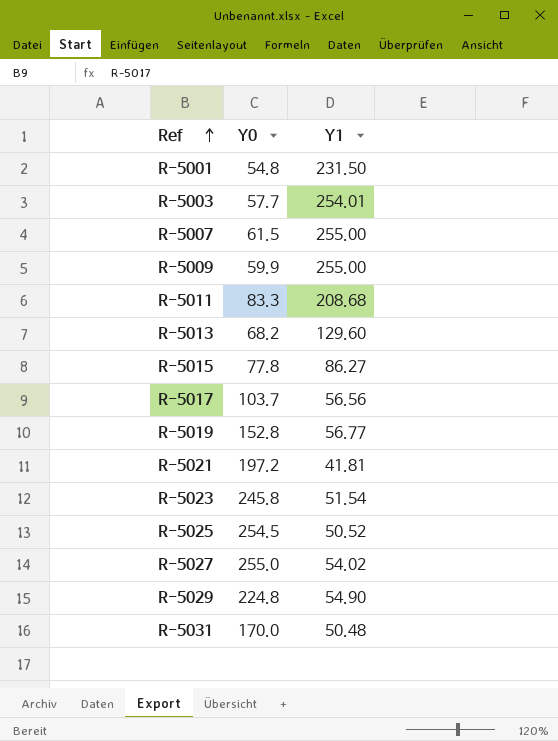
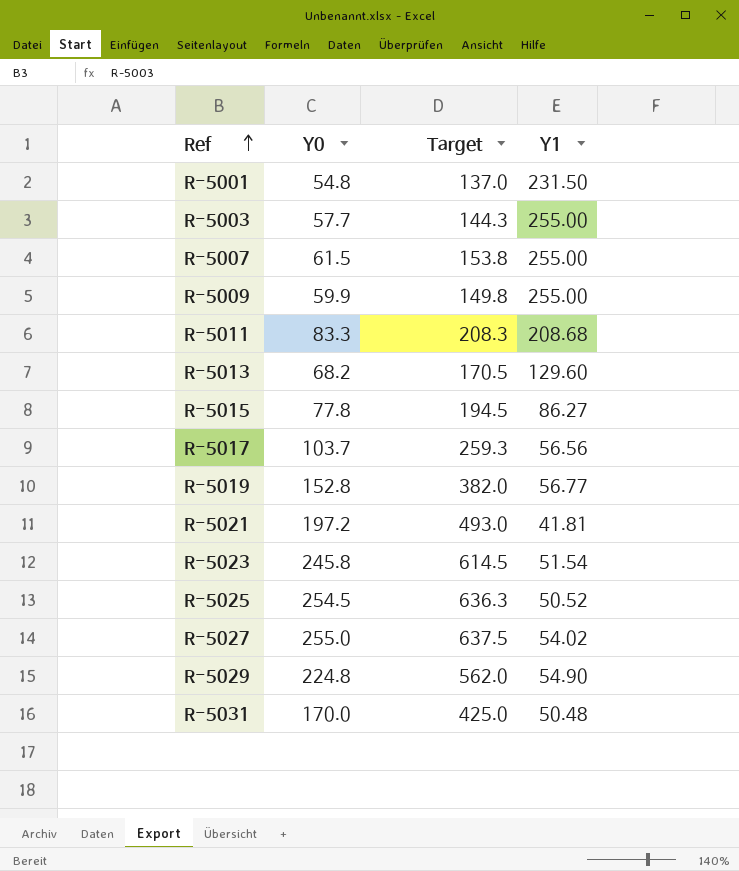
column Target | formula: none -> [Y0] * 2.5
R-5003 | Y1: 254.01 -> 255.00

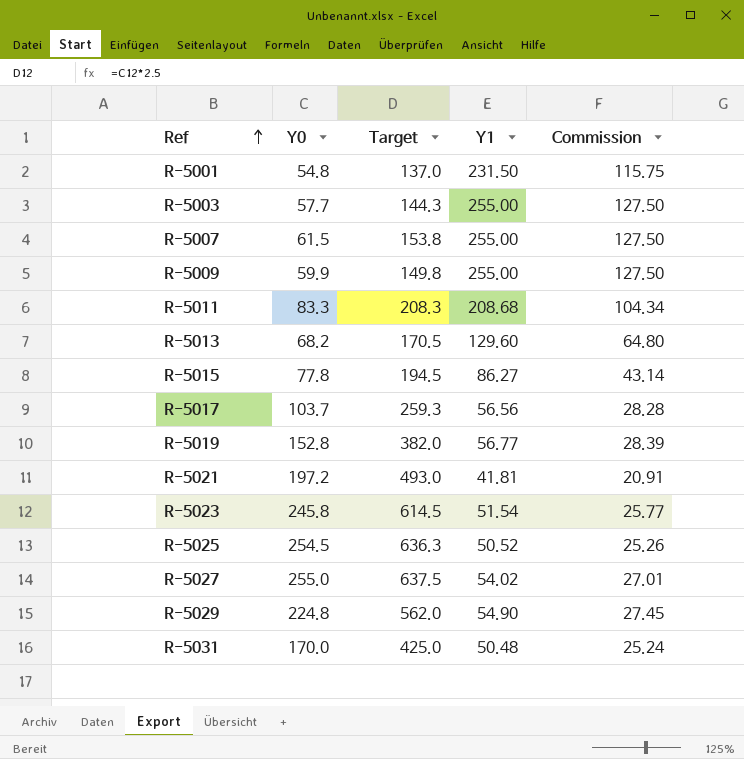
column Commission | formula: none -> [Y1] * 0.5

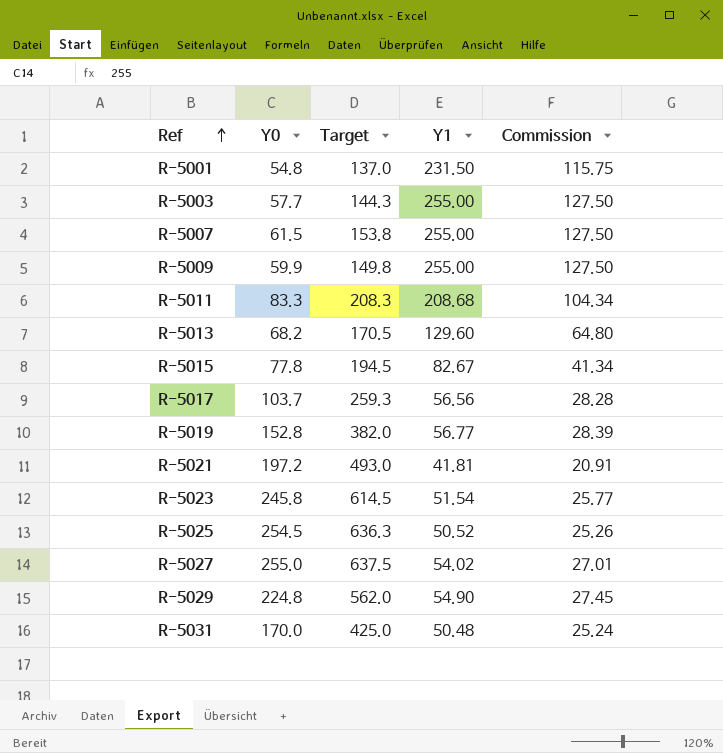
R-5015 | Y1: 86.27 -> 82.67
R-5015 | Commission: 43.14 -> 41.34

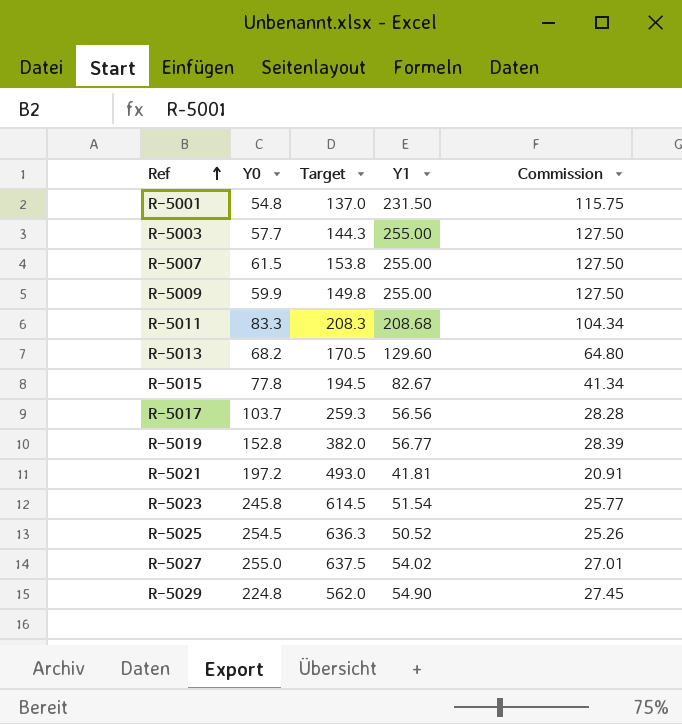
row R-5031: 170.0 | 425.0 | 50.48 | 25.24 -> none

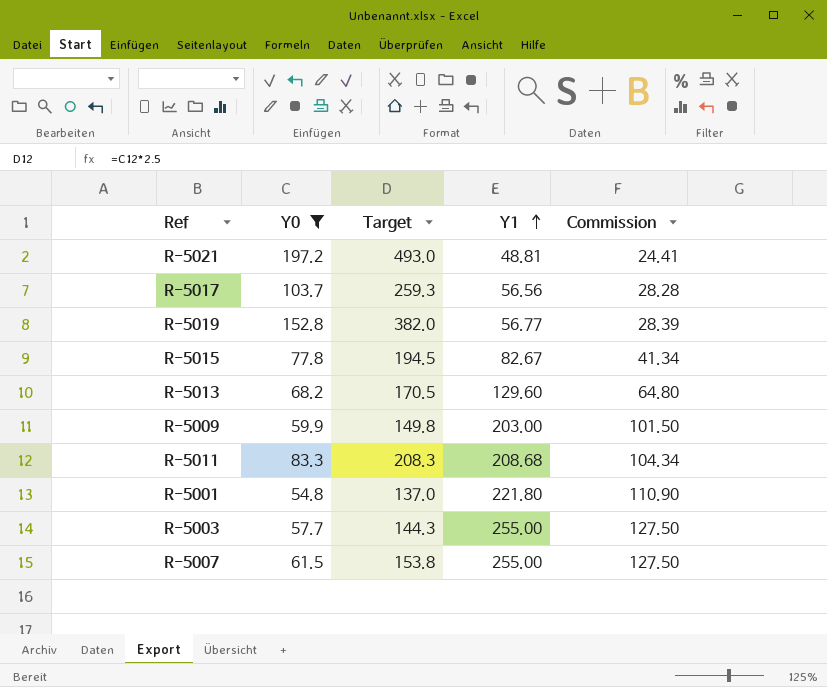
filter: none -> Y0 <= 197.2
row order: Ref ascending -> Y1 ascending
R-5021 | Y1: 41.81 -> 48.81
R-5021 | Commission: 20.91 -> 24.41
R-5009 | Y1: 255.00 -> 203.00
R-5009 | Commission: 127.50 -> 101.50
R-5001 | Y1: 231.50 -> 221.80
R-5001 | Commission: 115.75 -> 110.90

